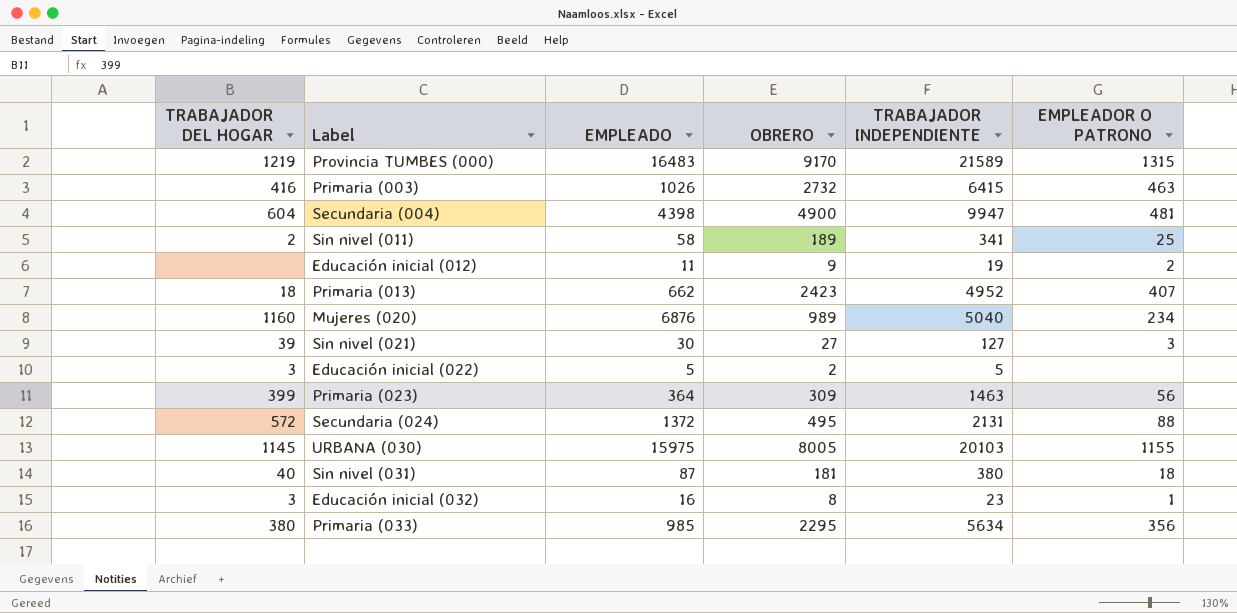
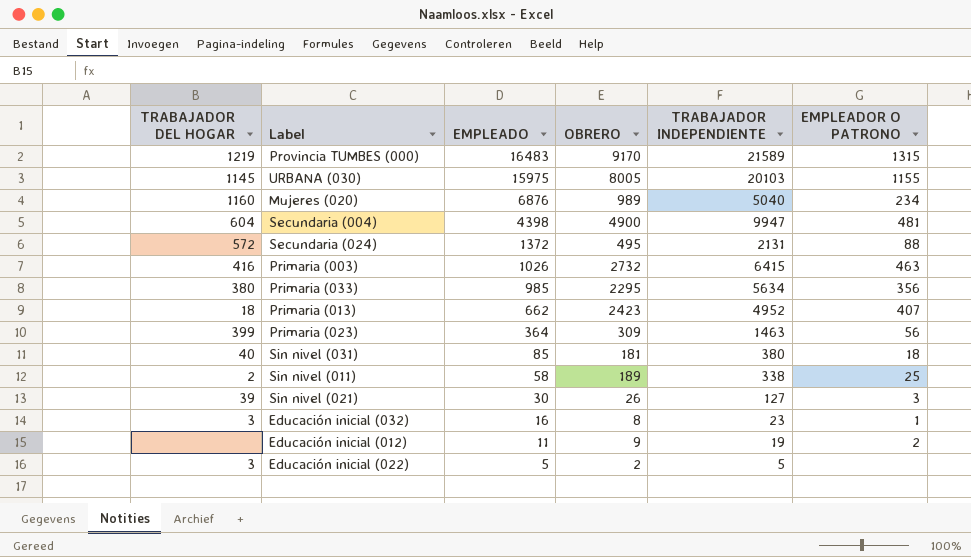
row order: none -> EMPLEADO descending
Sin nivel (031) | EMPLEADO: 87 -> 85
Sin nivel (011) | TRABAJADOR INDEPENDIENTE: 341 -> 338
Sin nivel (021) | OBRERO: 27 -> 26

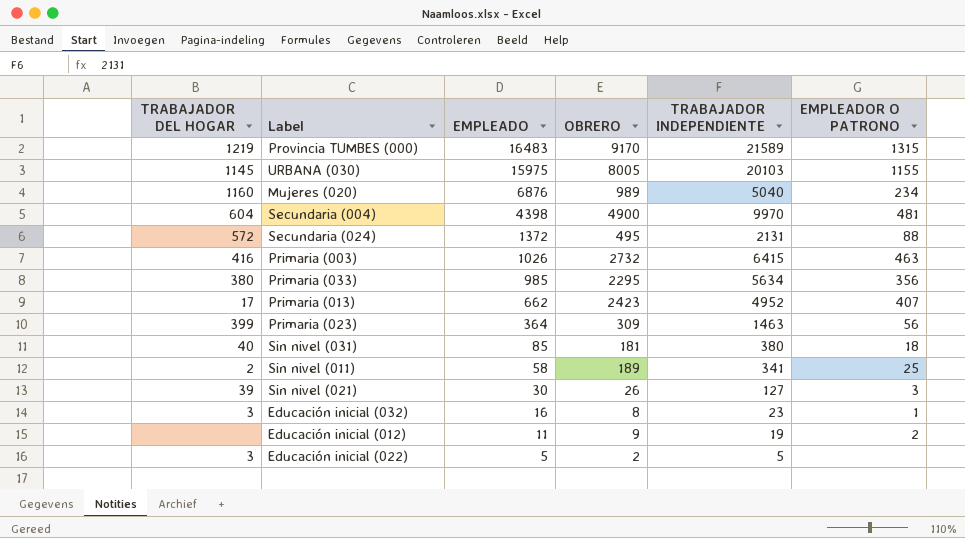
Secundaria (004) | TRABAJADOR INDEPENDIENTE: 9947 -> 9970
Primaria (013) | TRABAJADOR DEL HOGAR: 18 -> 17
Sin nivel (011) | TRABAJADOR INDEPENDIENTE: 338 -> 341

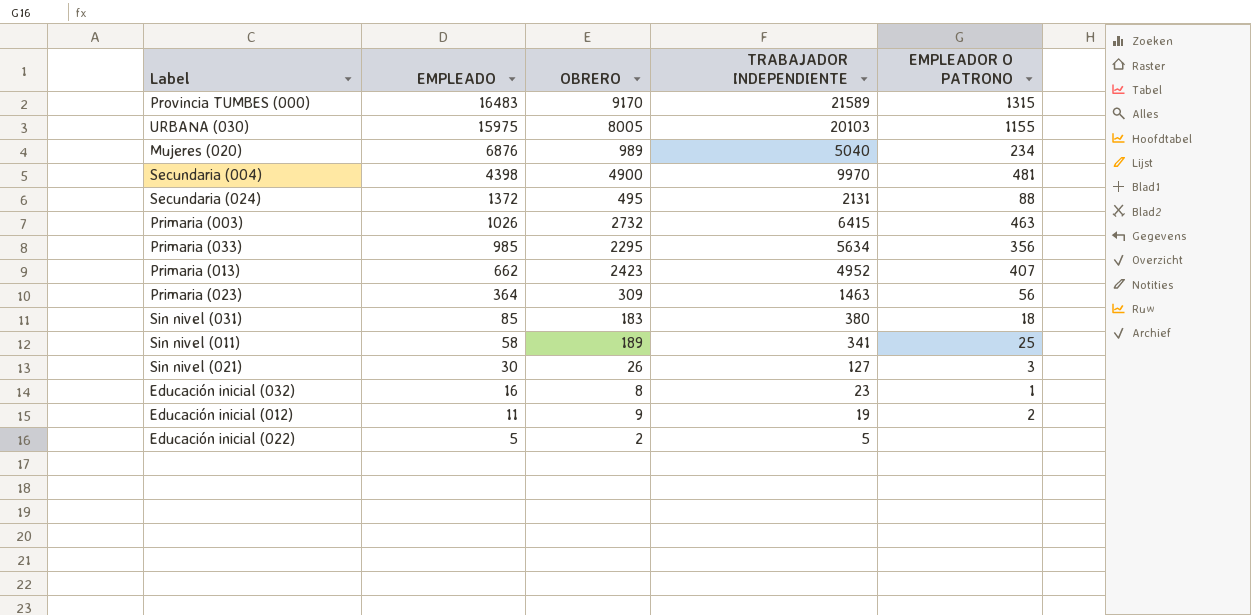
column TRABAJADOR DEL HOGAR | position: 1 -> none
Sin nivel (031) | OBRERO: 181 -> 183

